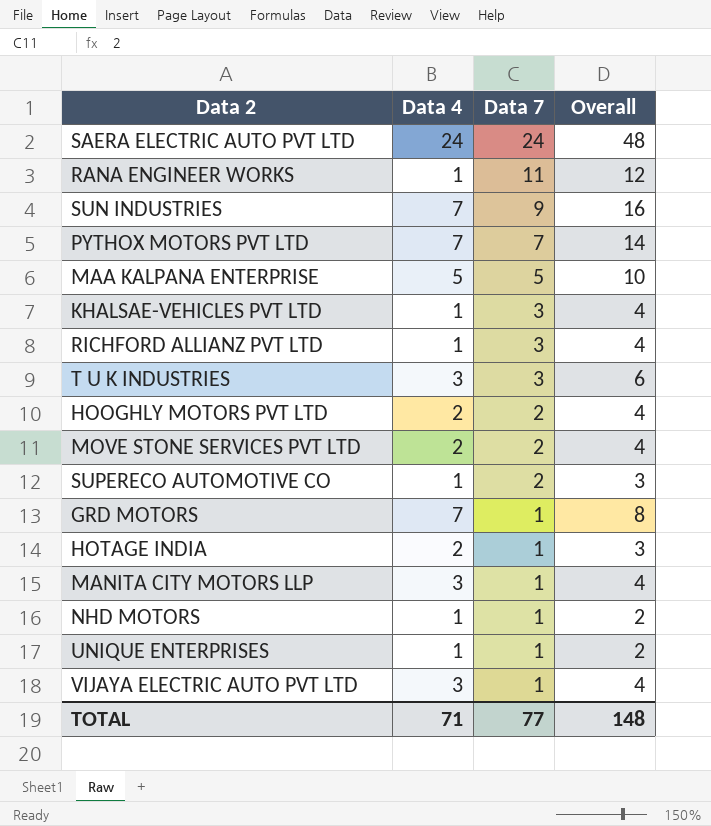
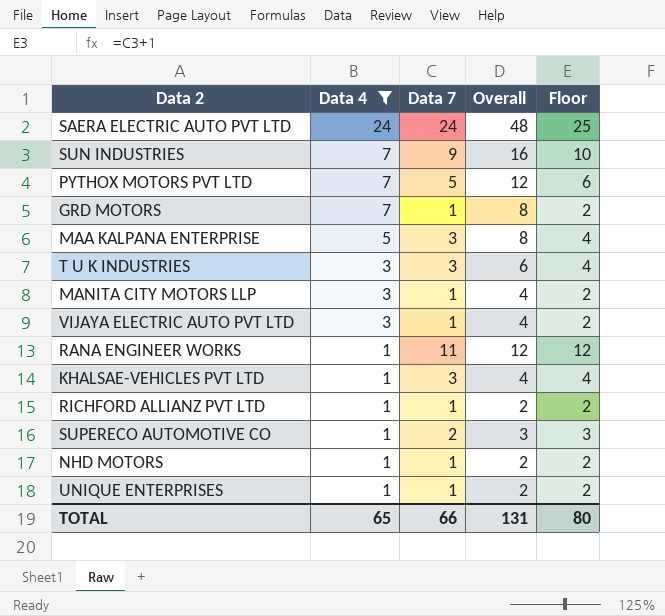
filter: none -> Data 4 != 2
row order: Data 7 descending -> Data 4 descending
column Floor | formula: none -> [Data 7] + 1
PYTHOX MOTORS PVT LTD | Data 7: 7 -> 5
PYTHOX MOTORS PVT LTD | Overall: 14 -> 12
MAA KALPANA ENTERPRISE | Data 7: 5 -> 3
MAA KALPANA ENTERPRISE | Overall: 10 -> 8
RICHFORD ALLIANZ PVT LTD | Data 7: 3 -> 1
RICHFORD ALLIANZ PVT LTD | Overall: 4 -> 2
TOTAL | Data 4: 71 -> 65
TOTAL | Data 7: 77 -> 66
TOTAL | Overall: 148 -> 131

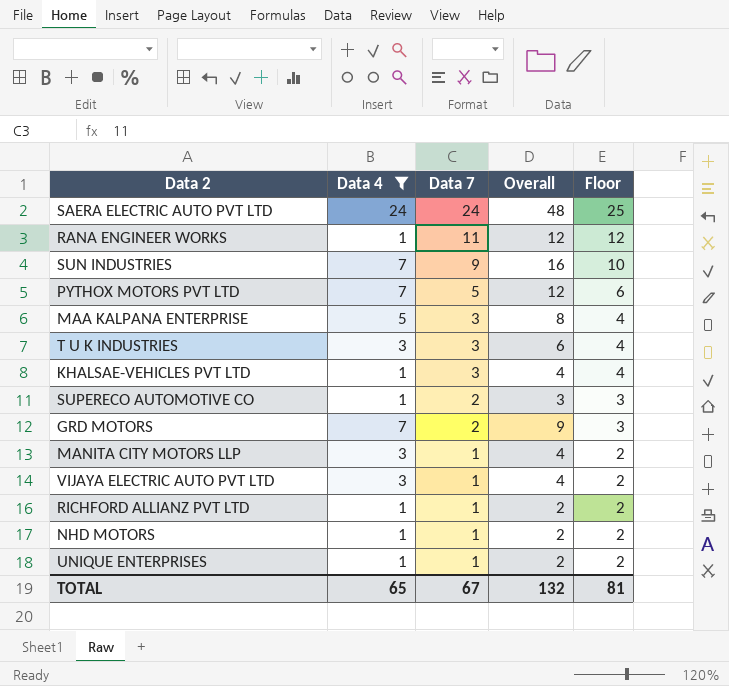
row order: Data 4 descending -> Data 7 descending
GRD MOTORS | Data 7: 1 -> 2
GRD MOTORS | Overall: 8 -> 9
GRD MOTORS | Floor: 2 -> 3
TOTAL | Data 7: 66 -> 67
TOTAL | Overall: 131 -> 132
TOTAL | Floor: 80 -> 81

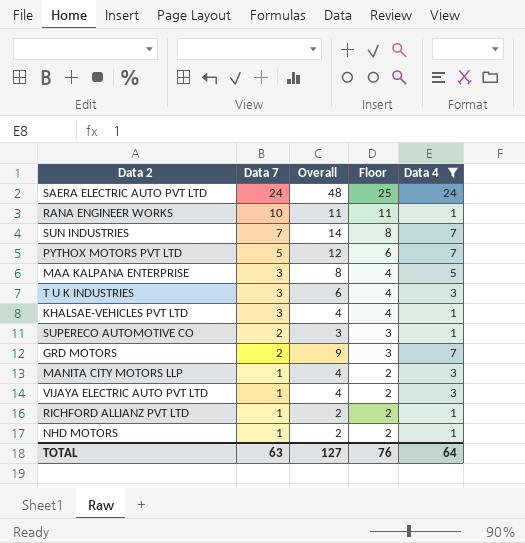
column Data 4 | position: 2 -> 5
row UNIQUE ENTERPRISES: 1 | 1 | 2 | 2 -> none
RANA ENGINEER WORKS | Data 7: 11 -> 10
RANA ENGINEER WORKS | Overall: 12 -> 11
RANA ENGINEER WORKS | Floor: 12 -> 11
SUN INDUSTRIES | Data 7: 9 -> 7
SUN INDUSTRIES | Overall: 16 -> 14
SUN INDUSTRIES | Floor: 10 -> 8
TOTAL | Data 7: 67 -> 63
TOTAL | Overall: 132 -> 127
TOTAL | Floor: 81 -> 76
TOTAL | Data 4: 65 -> 64

